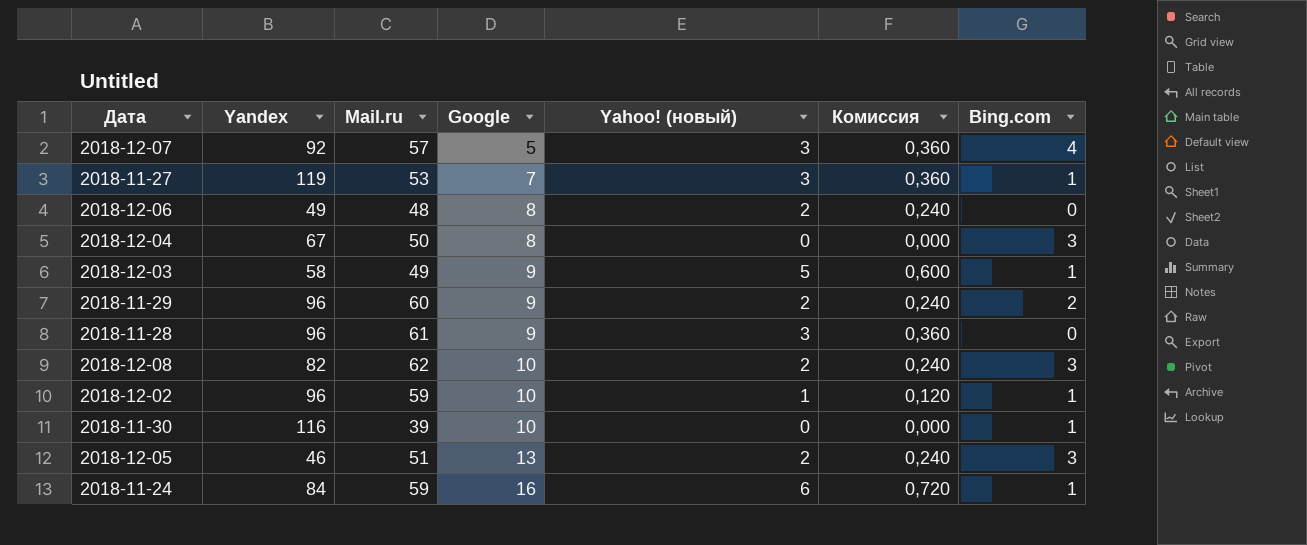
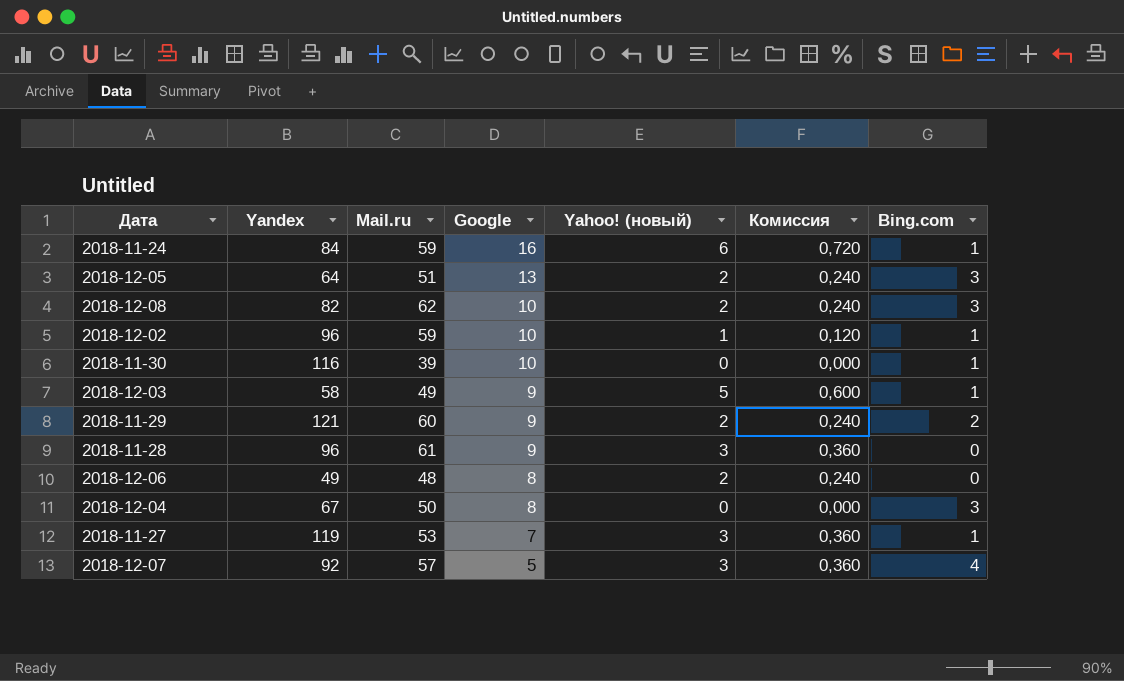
row order: Google ascending -> Google descending
2018-12-05 | Yandex: 46 -> 64
2018-11-29 | Yandex: 96 -> 121

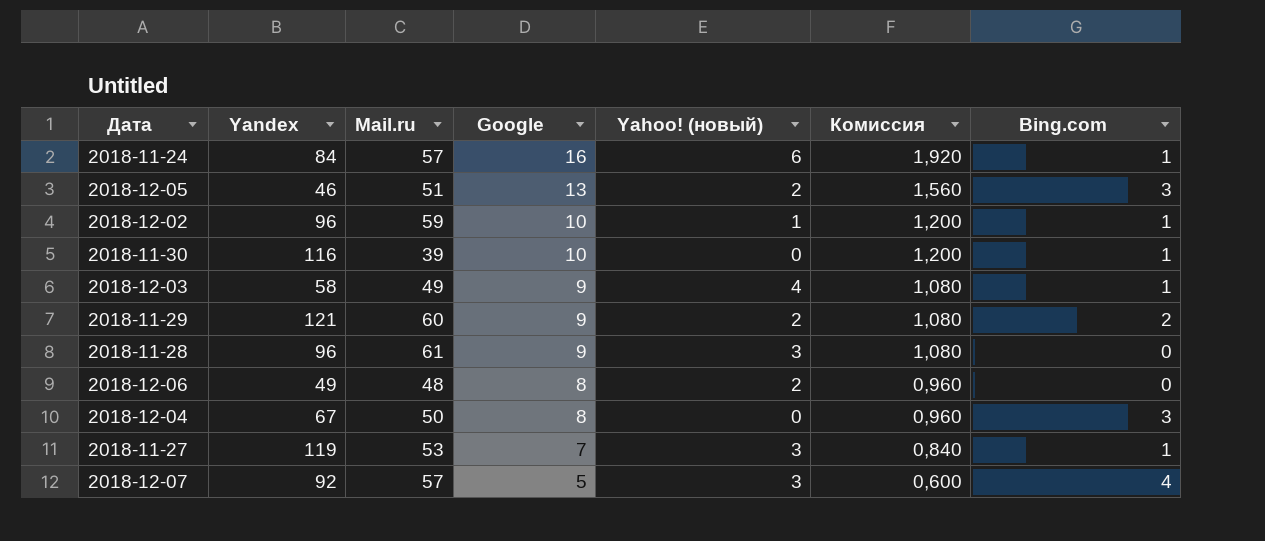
column Комиссия | formula: [Yahoo! (новый)] * 0,12 -> [Google] * 0,12
row 2018-12-08: 82 | 62 | 10 | 2 | 0,240 | 3 -> none
2018-11-24 | Mail.ru: 59 -> 57
2018-12-05 | Yandex: 64 -> 46
2018-12-03 | Yahoo! (новый): 5 -> 4

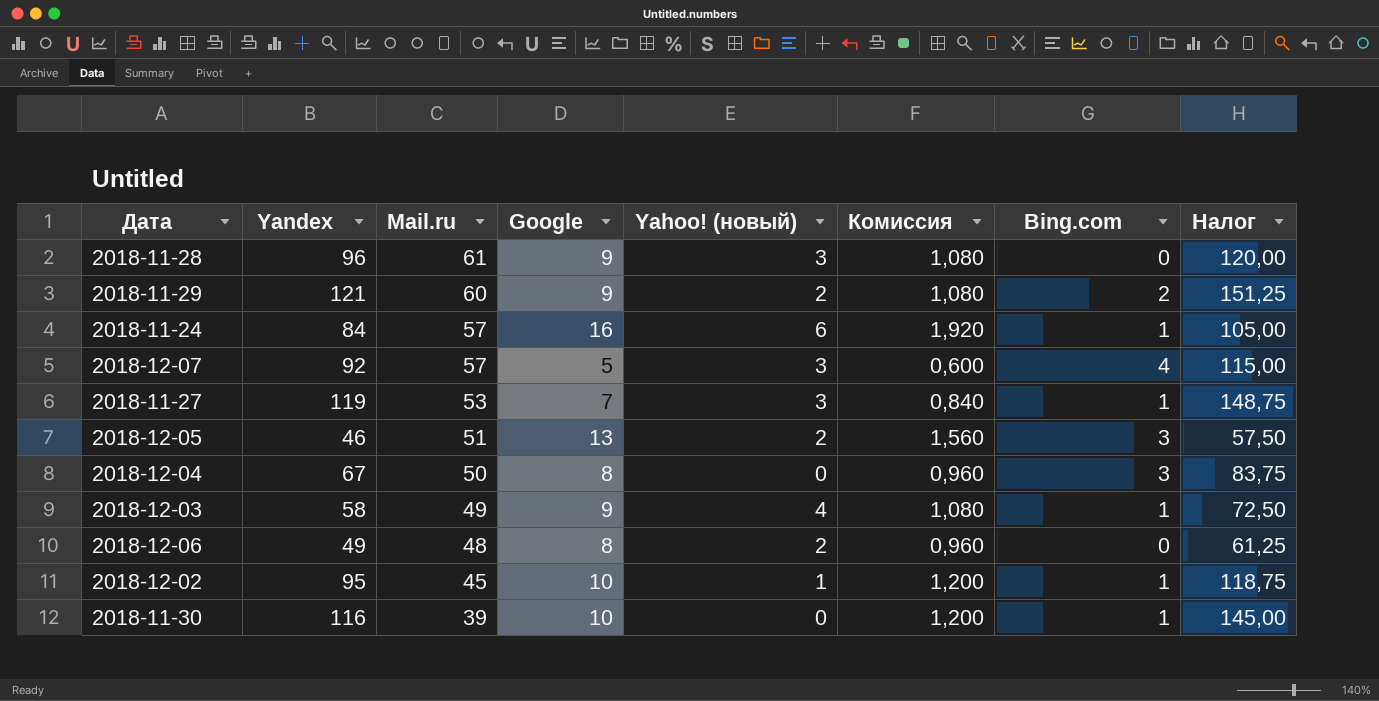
row order: Google descending -> Mail.ru descending
column Налог | formula: none -> [Yandex] * 1,25
2018-12-02 | Yandex: 96 -> 95
2018-12-02 | Mail.ru: 59 -> 45

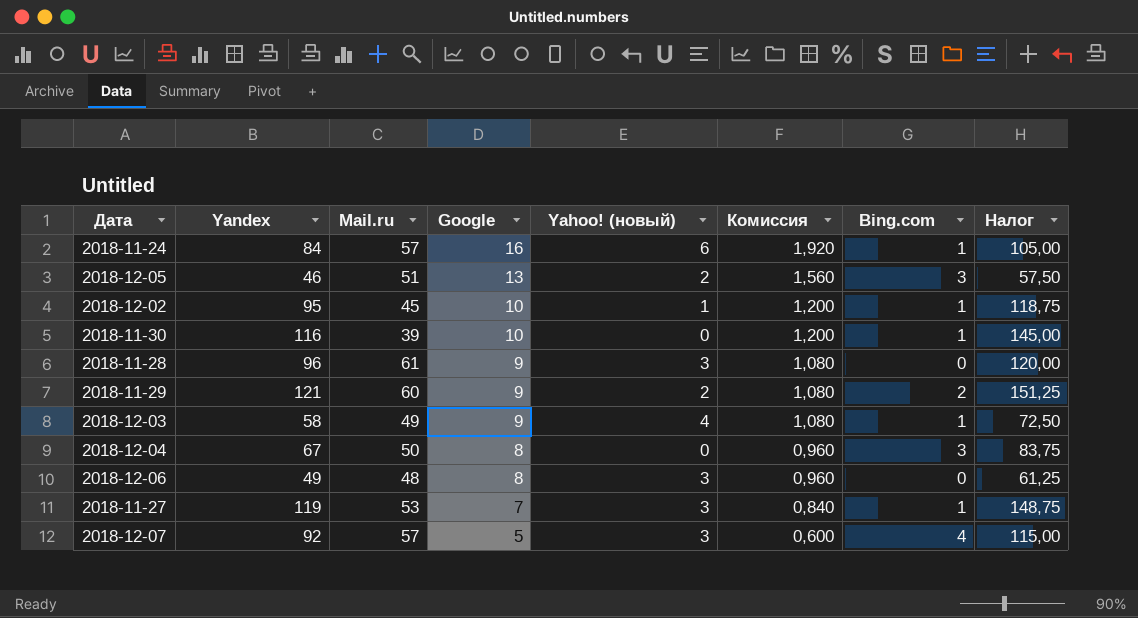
row order: Mail.ru descending -> Google descending
2018-12-06 | Yahoo! (новый): 2 -> 3

